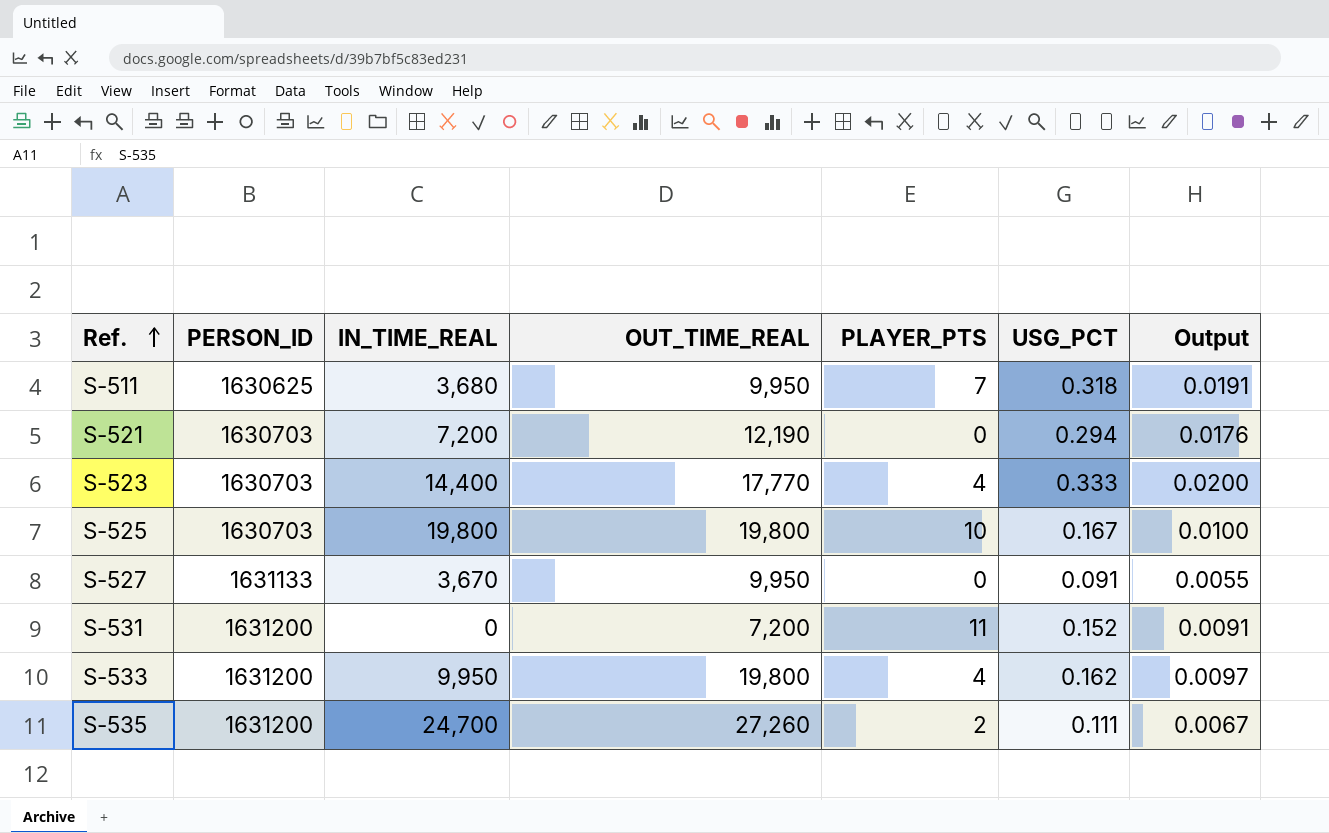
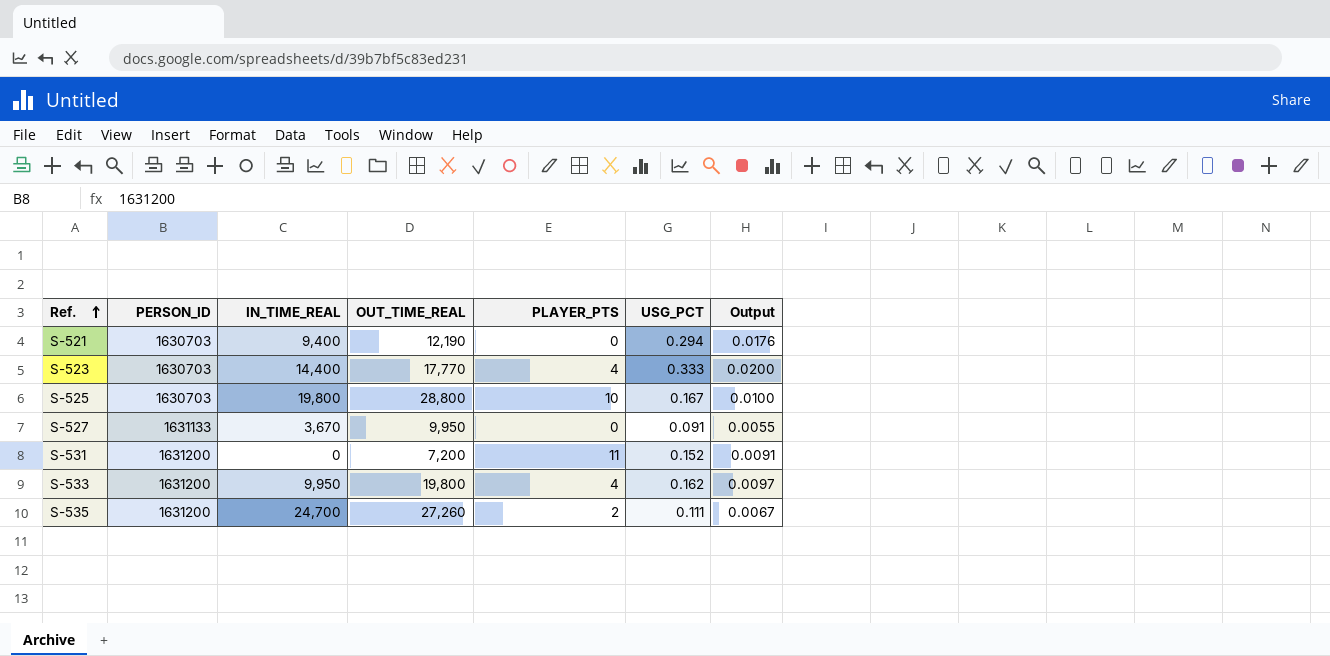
row S-511: 1630625 | 3,680 | 9,950 | 7 | 0.318 | 0.0191 -> none
S-521 | IN_TIME_REAL: 7,200 -> 9,400
S-525 | OUT_TIME_REAL: 19,800 -> 28,800

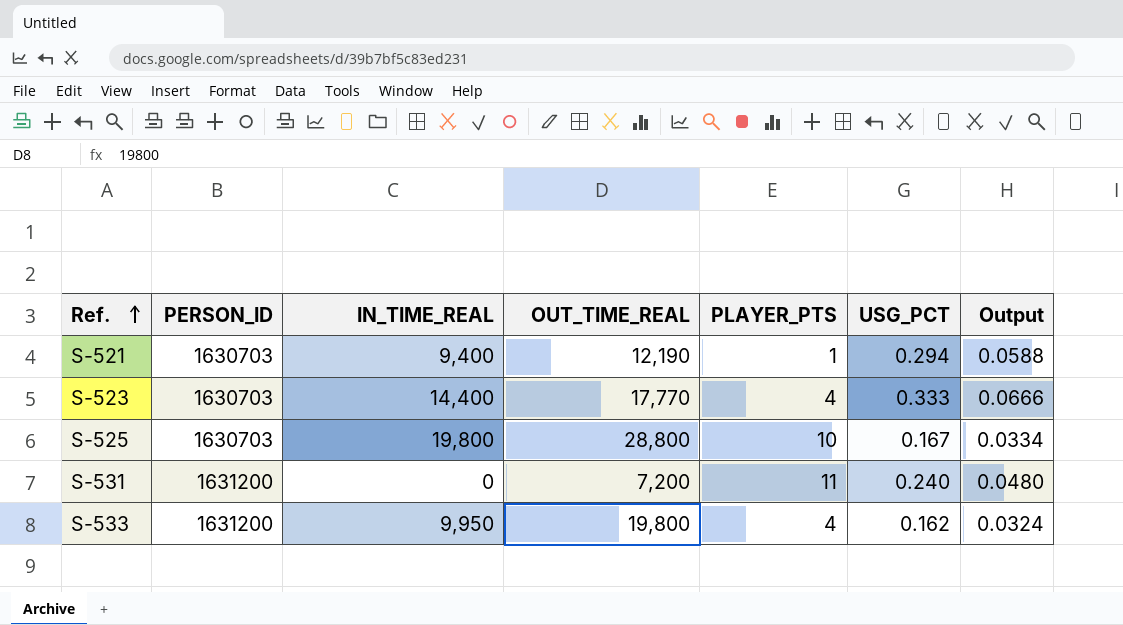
column Output | formula: [USG_PCT] * 0.06 -> [USG_PCT] * 0.2
row S-527: 1631133 | 3,670 | 9,950 | 0 | 0.091 | 0.0055 -> none
row S-535: 1631200 | 24,700 | 27,260 | 2 | 0.111 | 0.0067 -> none
S-521 | PLAYER_PTS: 0 -> 1
S-531 | USG_PCT: 0.152 -> 0.240

